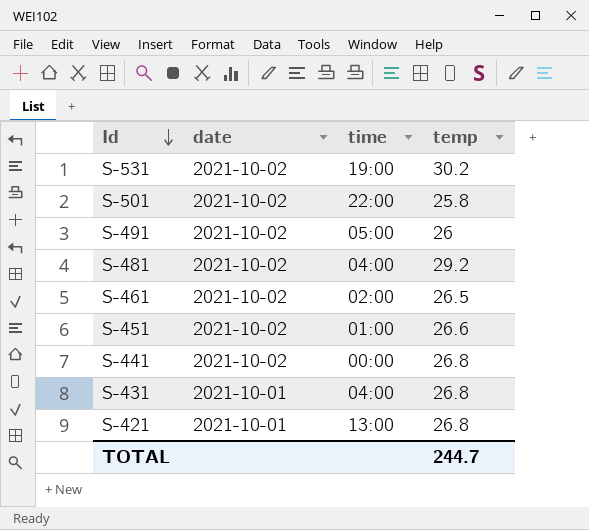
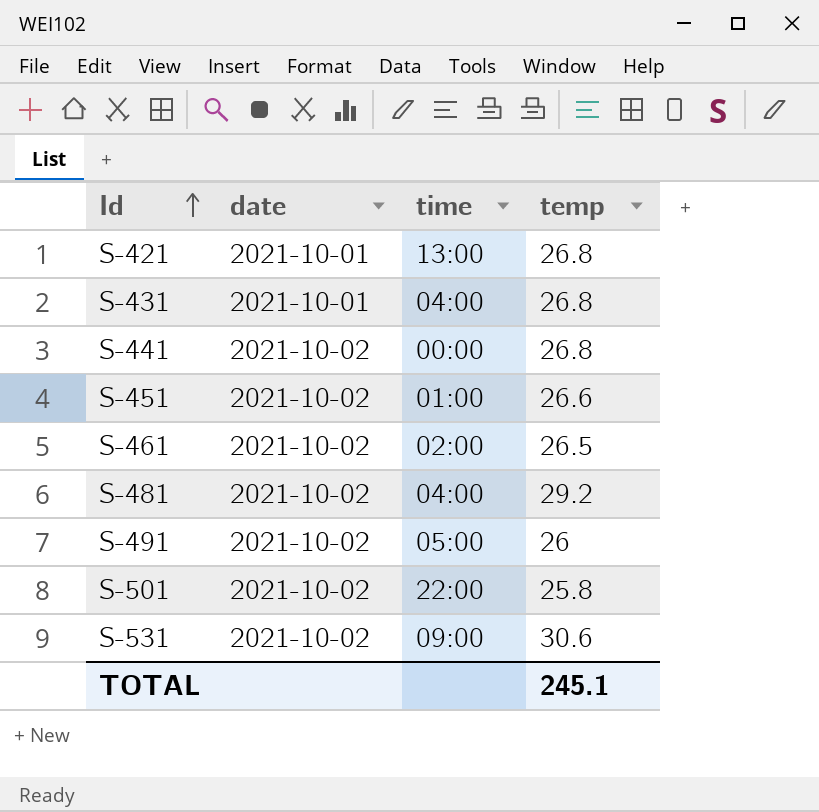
row order: Id descending -> Id ascending
S-531 | time: 19:00 -> 09:00
S-531 | temp: 30.2 -> 30.6
TOTAL | temp: 244.7 -> 245.1

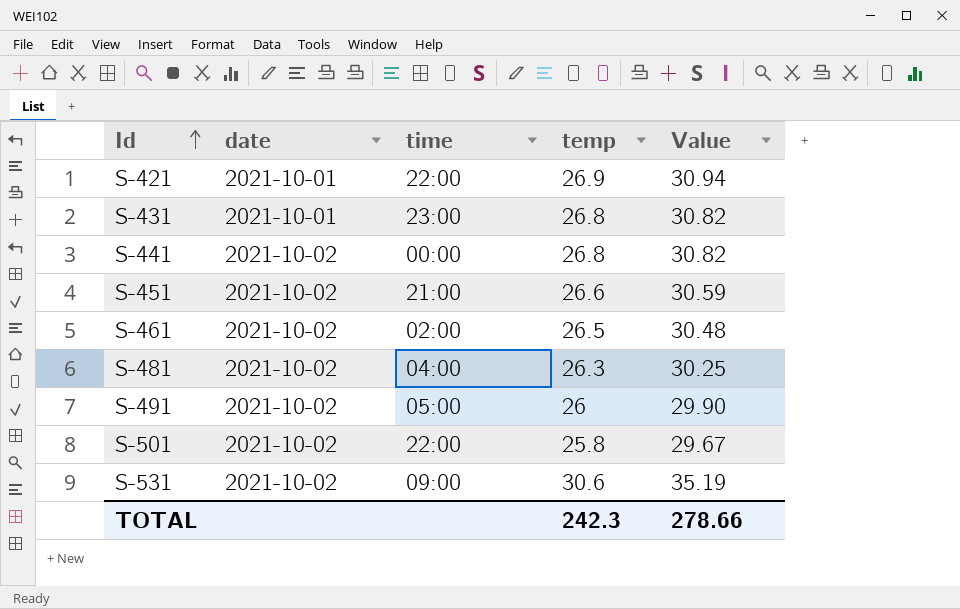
column Value | formula: none -> [temp] * 1.15
S-421 | time: 13:00 -> 22:00
S-421 | temp: 26.8 -> 26.9
S-431 | time: 04:00 -> 23:00
S-451 | time: 01:00 -> 21:00
S-481 | temp: 29.2 -> 26.3
TOTAL | temp: 245.1 -> 242.3

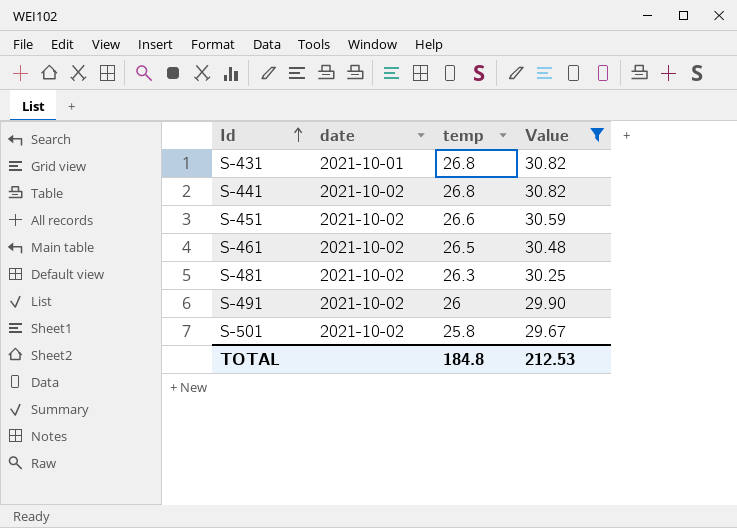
filter: none -> Value <= 30.82
column time | position: 3 -> none
TOTAL | temp: 242.3 -> 184.8
TOTAL | Value: 278.66 -> 212.53

